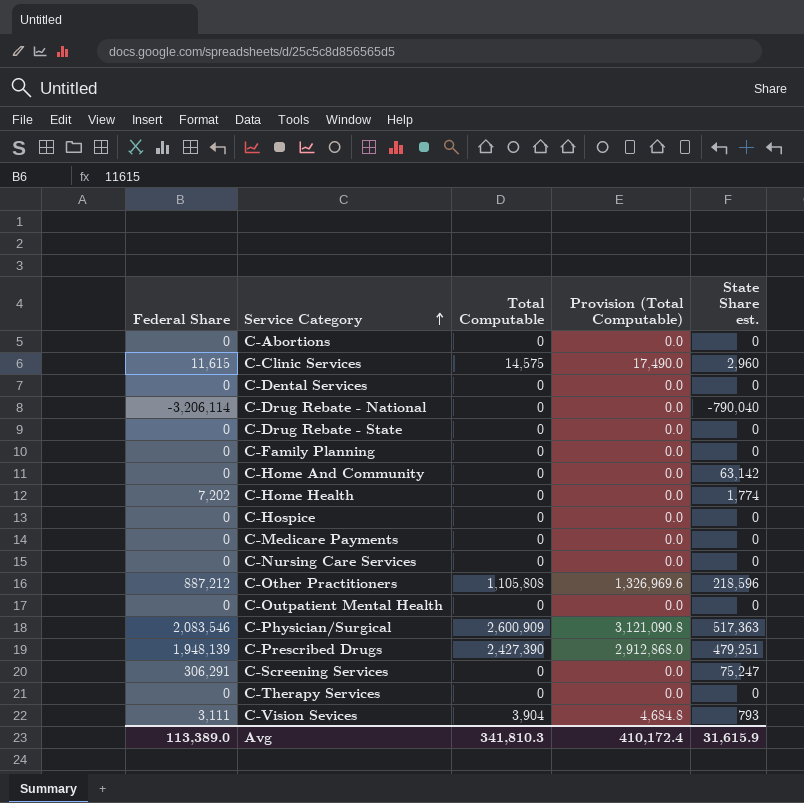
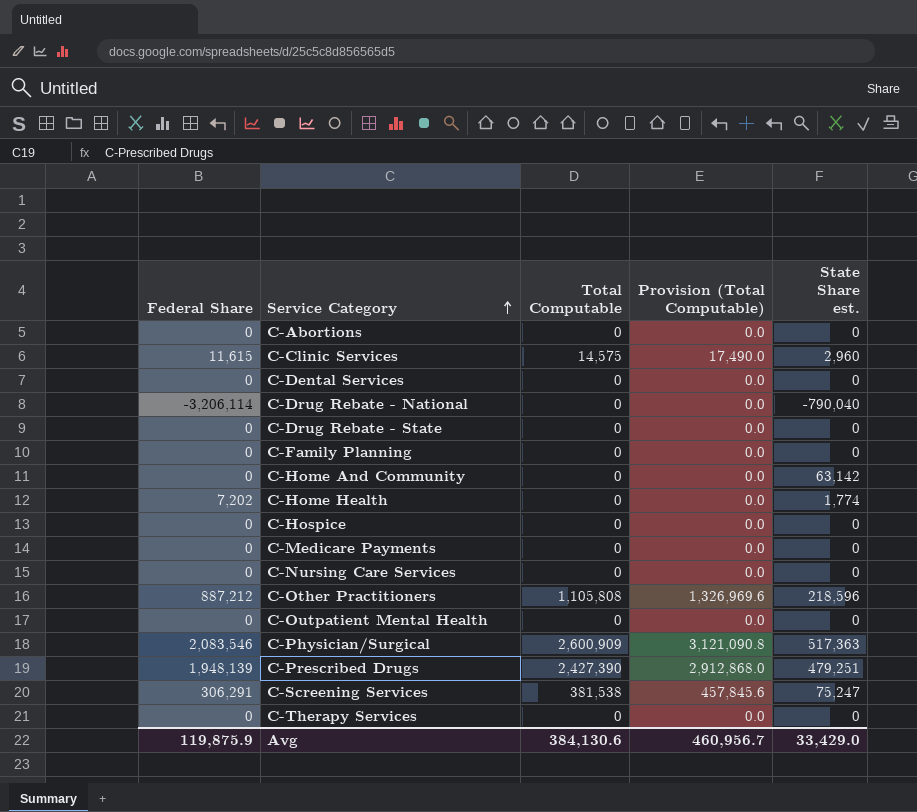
row C-Vision Sevices: 3,111 | 3,904 | 4,684.8 | 793 -> none
C-Screening Services | Total Computable: 0 -> 381,538
C-Screening Services | Provision (Total Computable): 0.0 -> 457,845.6
Avg | Federal Share: 113,389.0 -> 119,875.9
Avg | Total Computable: 341,810.3 -> 384,130.6
Avg | Provision (Total Computable): 410,172.4 -> 460,956.7
Avg | State Share est.: 31,615.9 -> 33,429.0

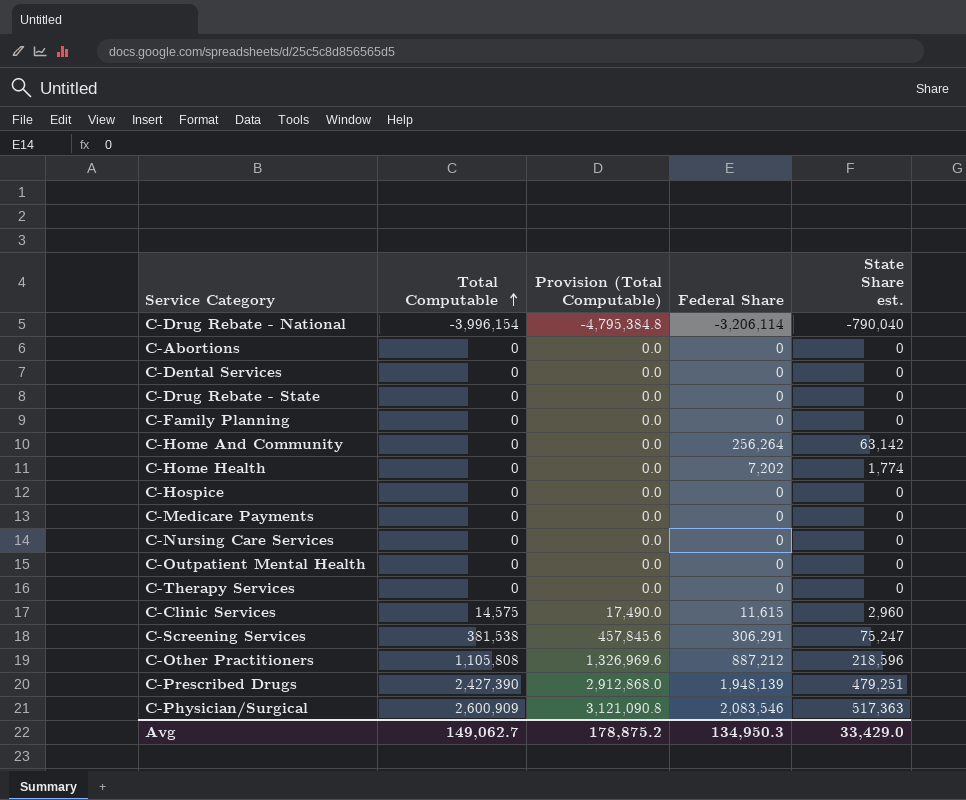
row order: Service Category ascending -> Total Computable ascending
column Federal Share | position: 1 -> 4
C-Drug Rebate - National | Total Computable: 0 -> -3,996,154
C-Drug Rebate - National | Provision (Total Computable): 0.0 -> -4,795,384.8
C-Home And Community | Federal Share: 0 -> 256,264
Avg | Total Computable: 384,130.6 -> 149,062.7
Avg | Provision (Total Computable): 460,956.7 -> 178,875.2
Avg | Federal Share: 119,875.9 -> 134,950.3

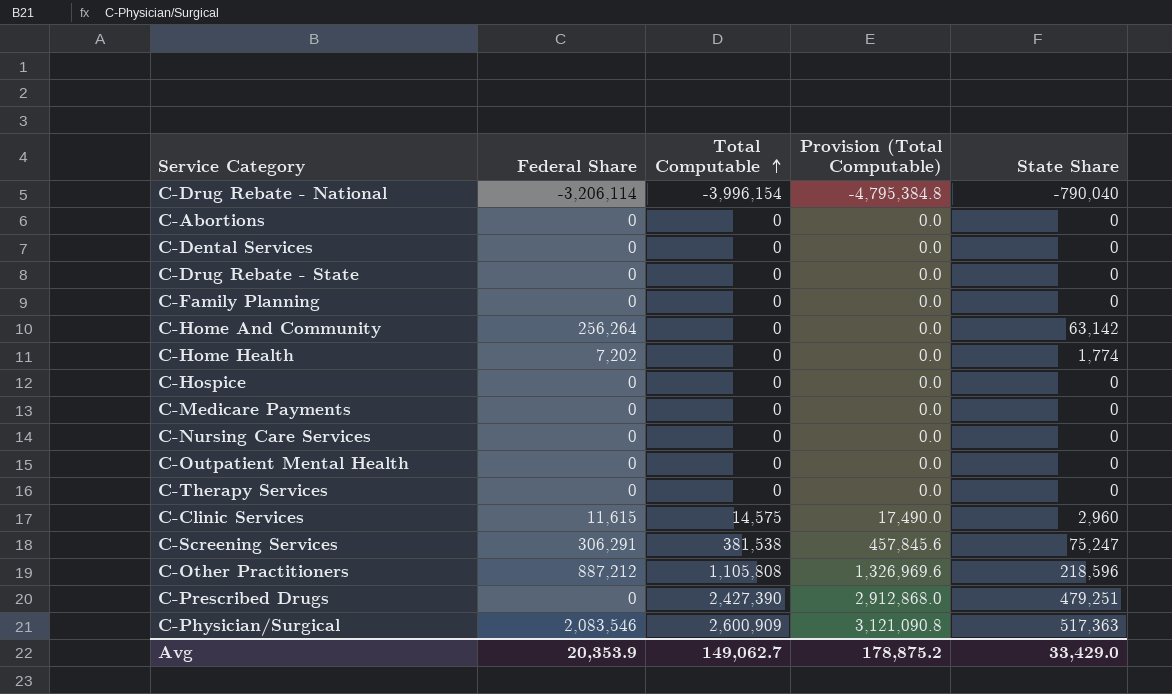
column Federal Share | position: 4 -> 2
column name: State Share est. -> State Share
C-Prescribed Drugs | Federal Share: 1,948,139 -> 0
Avg | Federal Share: 134,950.3 -> 20,353.9

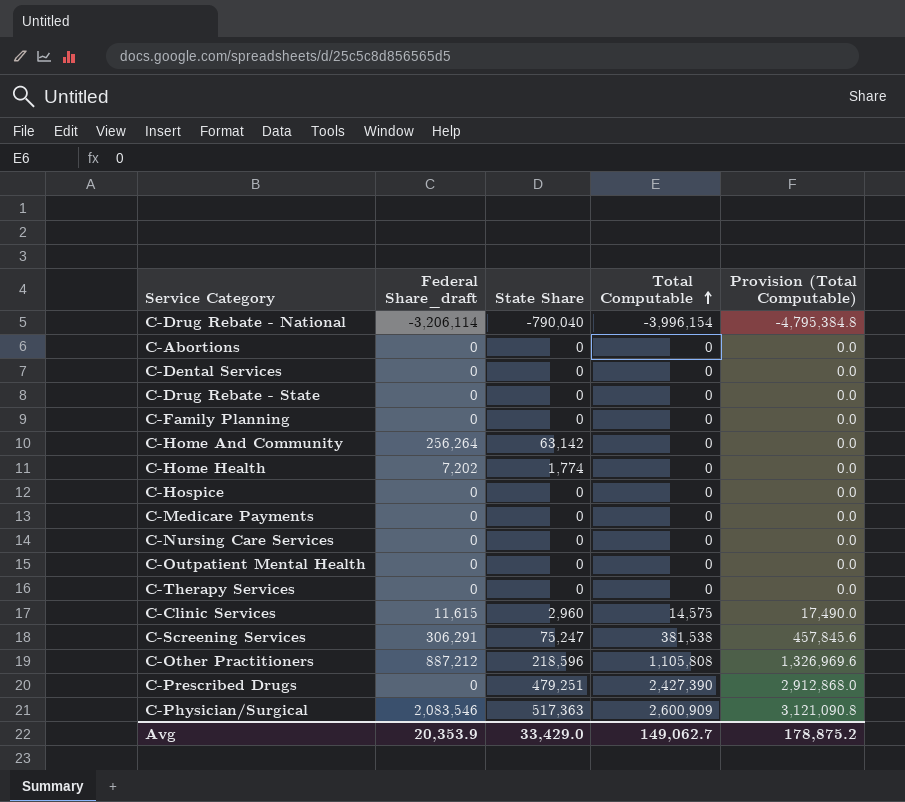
column name: Federal Share -> Federal Share_draft
column State Share | position: 5 -> 3

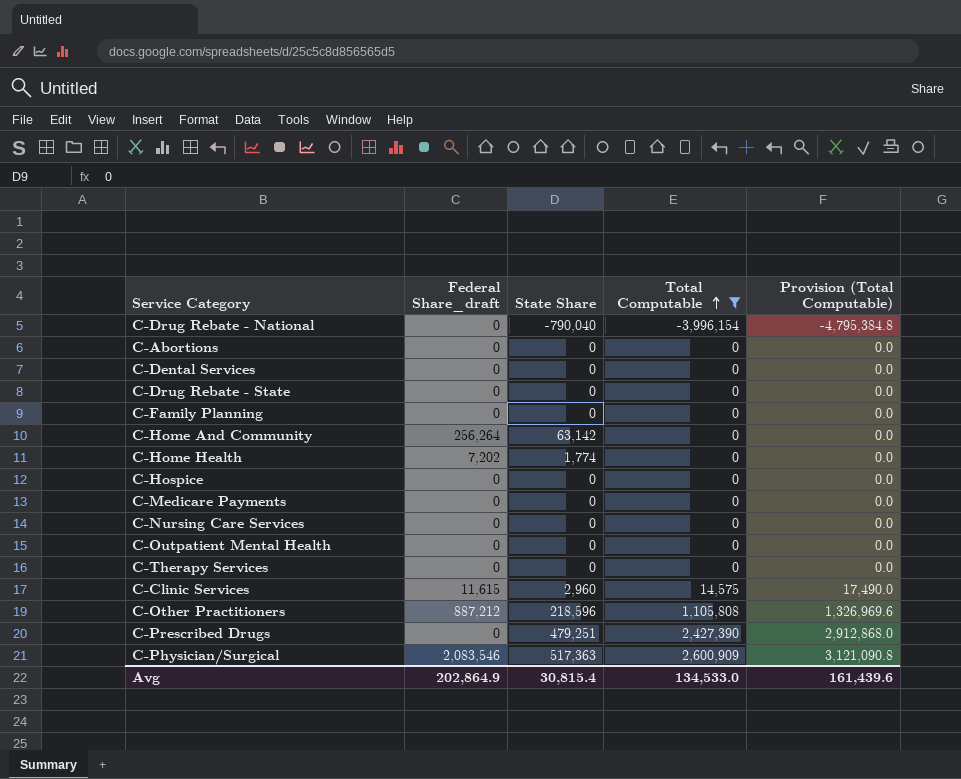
filter: none -> Total Computable != 381,538
C-Drug Rebate - National | Federal Share_draft: -3,206,114 -> 0
Avg | Federal Share_draft: 20,353.9 -> 202,864.9
Avg | State Share: 33,429.0 -> 30,815.4
Avg | Total Computable: 149,062.7 -> 134,533.0
Avg | Provision (Total Computable): 178,875.2 -> 161,439.6

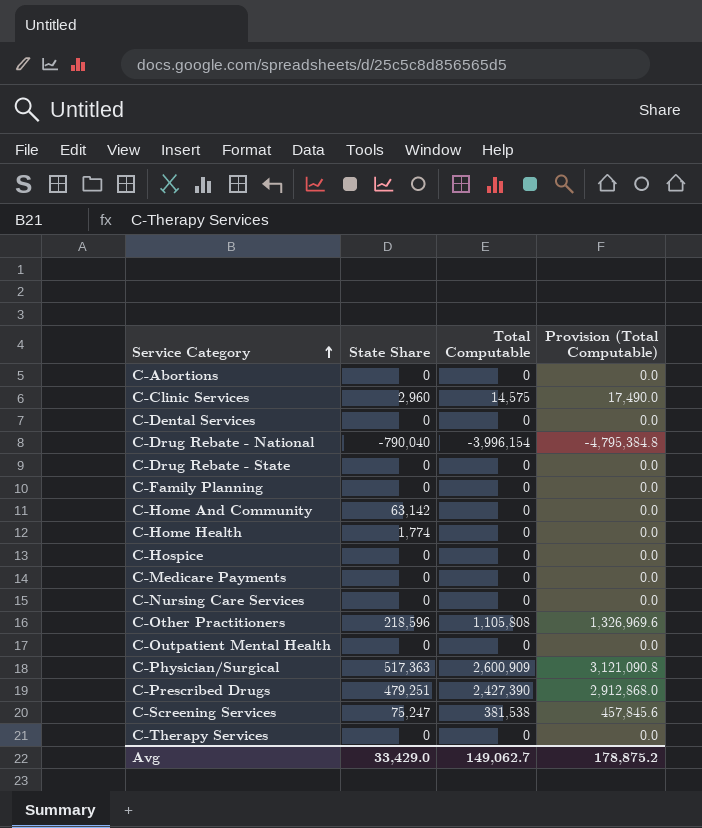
filter: Total Computable != 381,538 -> none
row order: Total Computable ascending -> Service Category ascending
column Federal Share_draft | position: 2 -> none
Avg | State Share: 30,815.4 -> 33,429.0
Avg | Total Computable: 134,533.0 -> 149,062.7
Avg | Provision (Total Computable): 161,439.6 -> 178,875.2

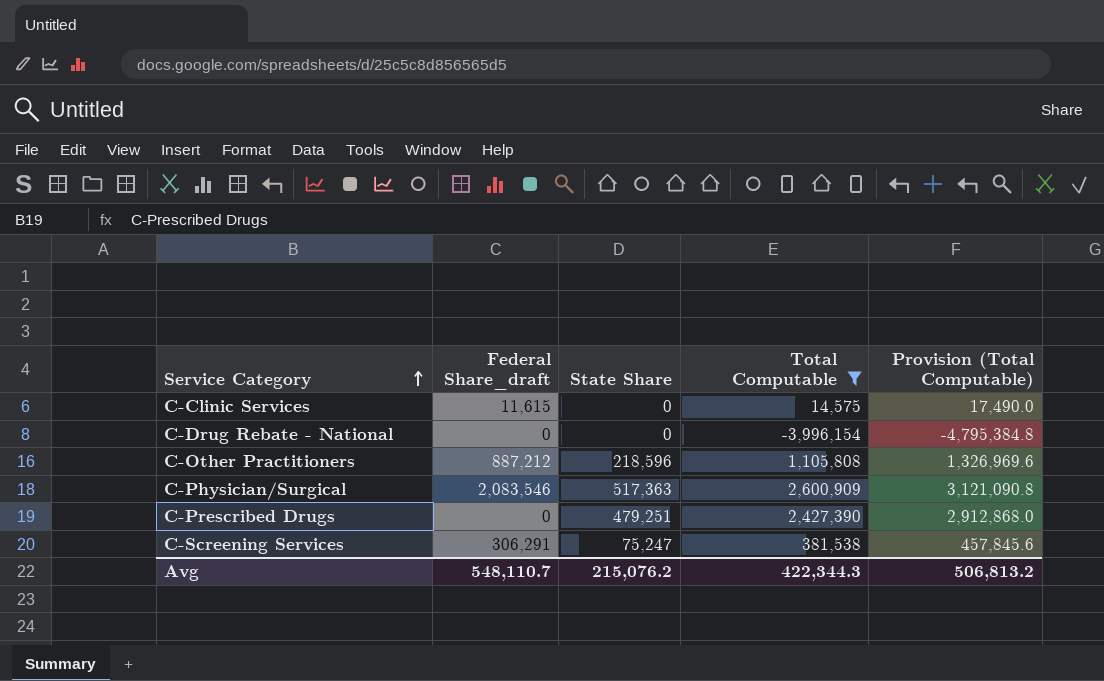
filter: none -> Total Computable != 0
column Federal Share_draft | position: none -> 2
C-Clinic Services | State Share: 2,960 -> 0
C-Drug Rebate - National | State Share: -790,040 -> 0
Avg | State Share: 33,429.0 -> 215,076.2
Avg | Total Computable: 149,062.7 -> 422,344.3
Avg | Provision (Total Computable): 178,875.2 -> 506,813.2

